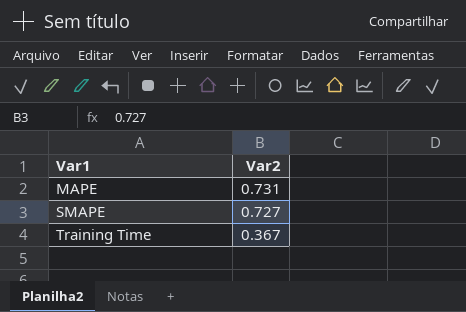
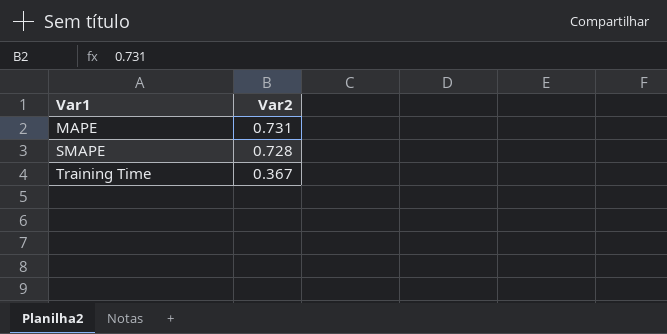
SMAPE | Var2: 0.727 -> 0.728

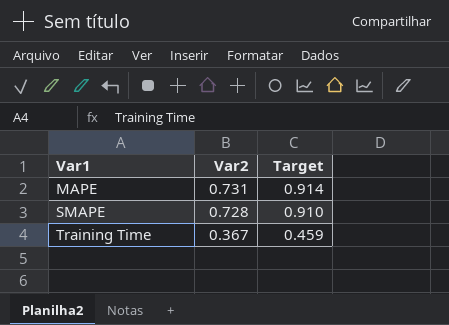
column Target | formula: none -> [Var2] * 1.25

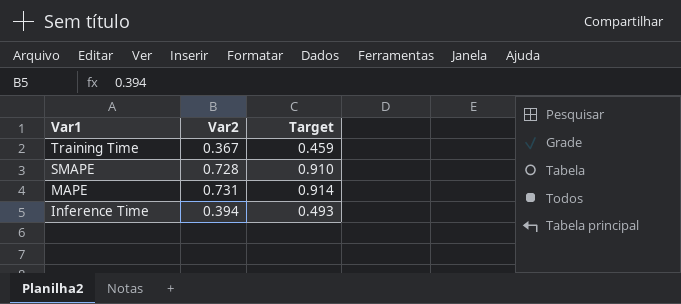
row order: Var1 ascending -> Var1 descending
row Inference Time: none -> 0.394 | 0.493

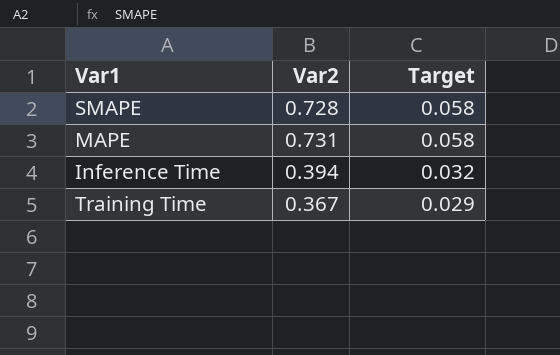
row order: Var1 descending -> Target descending
column Target | formula: [Var2] * 1.25 -> [Var2] * 0.08

